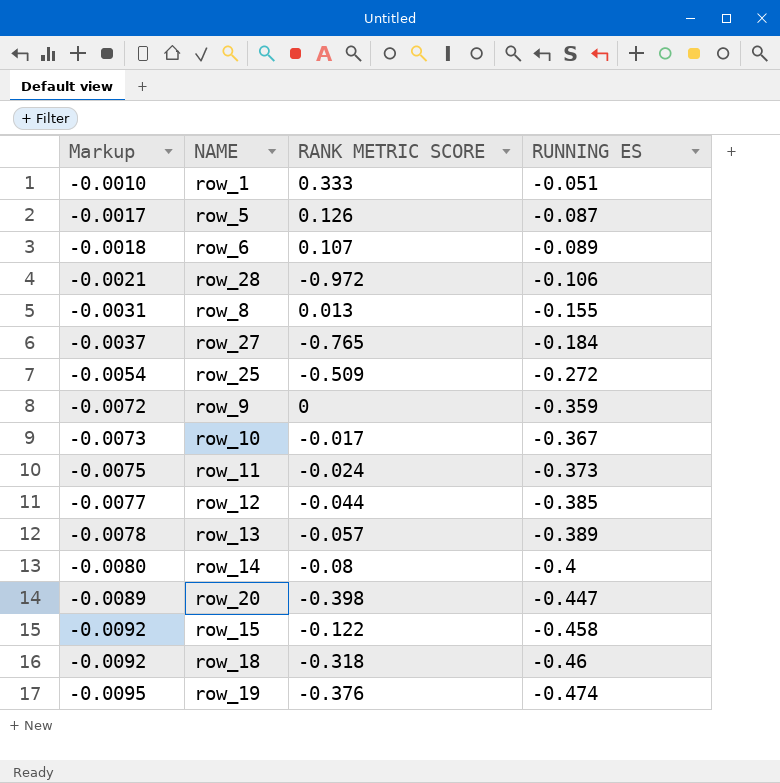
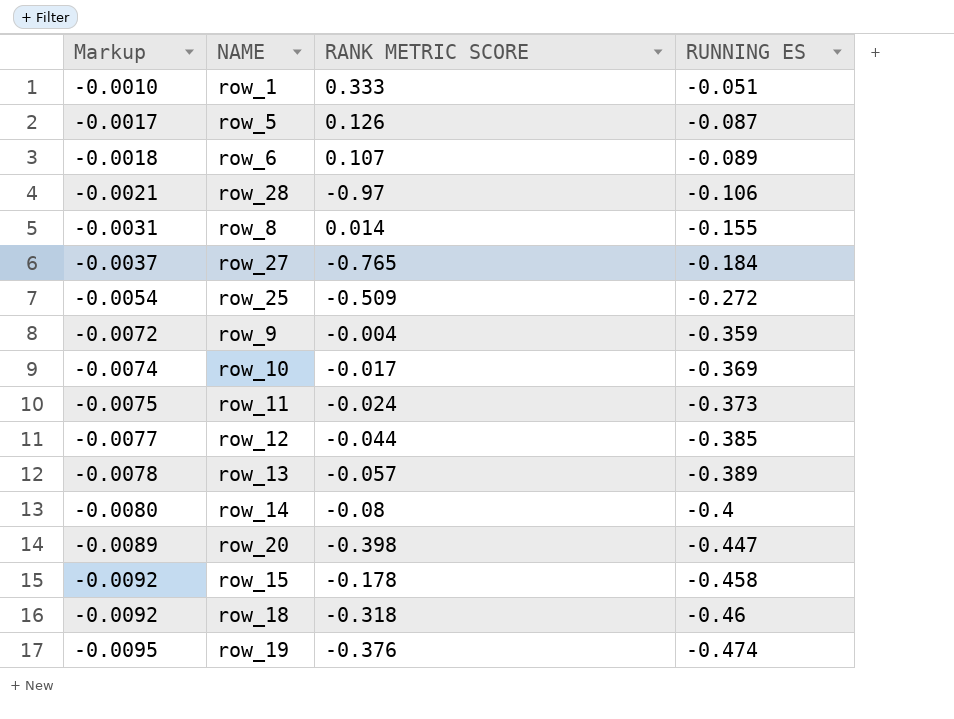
row_28 | RANK METRIC SCORE: -0.972 -> -0.97
row_8 | RANK METRIC SCORE: 0.013 -> 0.014
row_9 | RANK METRIC SCORE: 0 -> -0.004
row_10 | Markup: -0.0073 -> -0.0074
row_10 | RUNNING ES: -0.367 -> -0.369
row_15 | RANK METRIC SCORE: -0.122 -> -0.178

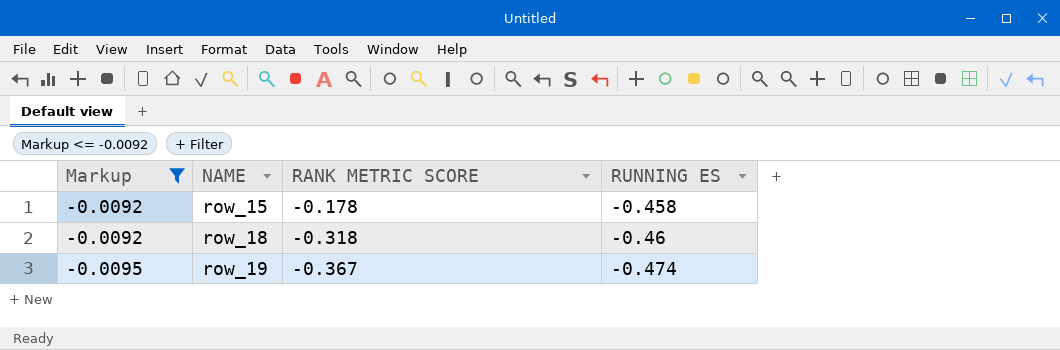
filter: none -> Markup <= -0.0092
row_19 | RANK METRIC SCORE: -0.376 -> -0.367

